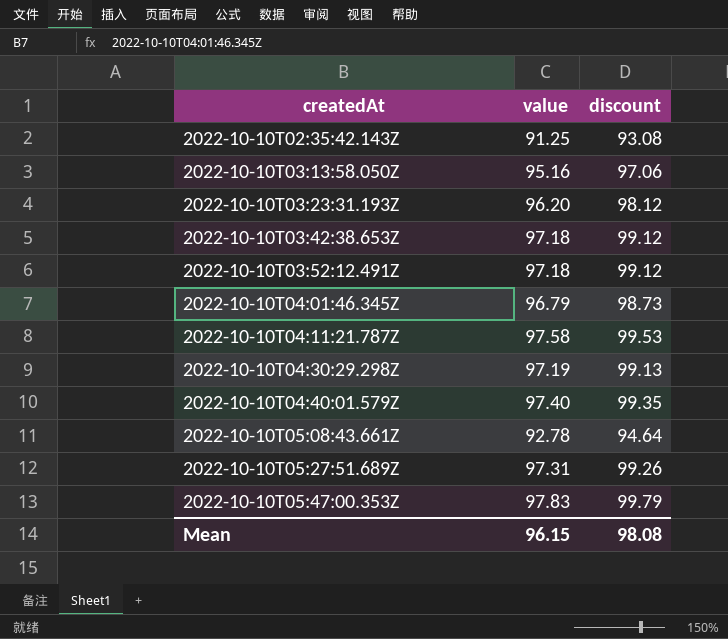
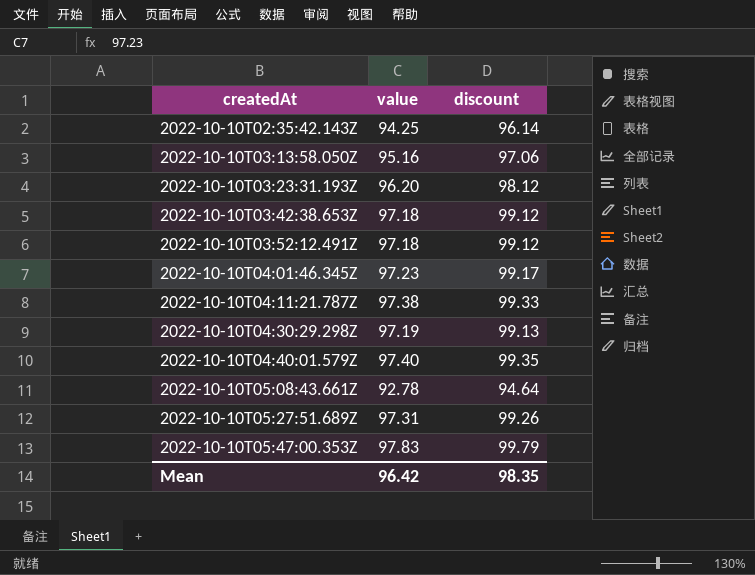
2022-10-10T02:35:42.143Z | value: 91.25 -> 94.25
2022-10-10T02:35:42.143Z | discount: 93.08 -> 96.14
2022-10-10T04:01:46.345Z | value: 96.79 -> 97.23
2022-10-10T04:01:46.345Z | discount: 98.73 -> 99.17
2022-10-10T04:11:21.787Z | value: 97.58 -> 97.38
2022-10-10T04:11:21.787Z | discount: 99.53 -> 99.33
Mean | value: 96.15 -> 96.42
Mean | discount: 98.08 -> 98.35

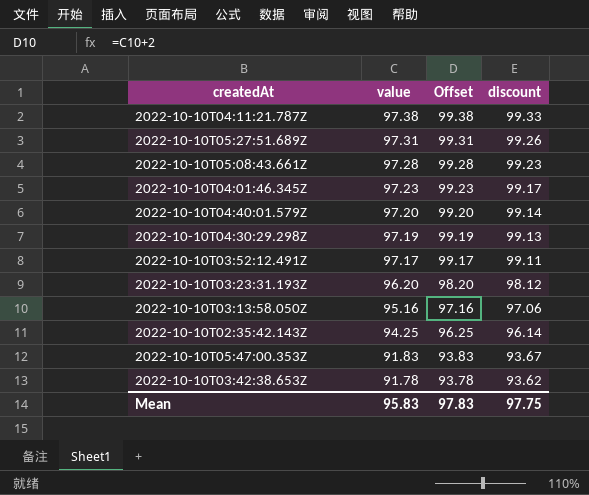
row order: createdAt ascending -> value descending
column Offset | formula: none -> [value] + 2
2022-10-10T05:08:43.661Z | value: 92.78 -> 97.28
2022-10-10T05:08:43.661Z | discount: 94.64 -> 99.23
2022-10-10T04:40:01.579Z | value: 97.40 -> 97.20
2022-10-10T04:40:01.579Z | discount: 99.35 -> 99.14
2022-10-10T03:52:12.491Z | value: 97.18 -> 97.17
2022-10-10T03:52:12.491Z | discount: 99.12 -> 99.11
2022-10-10T05:47:00.353Z | value: 97.83 -> 91.83
2022-10-10T05:47:00.353Z | discount: 99.79 -> 93.67
2022-10-10T03:42:38.653Z | value: 97.18 -> 91.78
2022-10-10T03:42:38.653Z | discount: 99.12 -> 93.62
Mean | value: 96.42 -> 95.83
Mean | discount: 98.35 -> 97.75

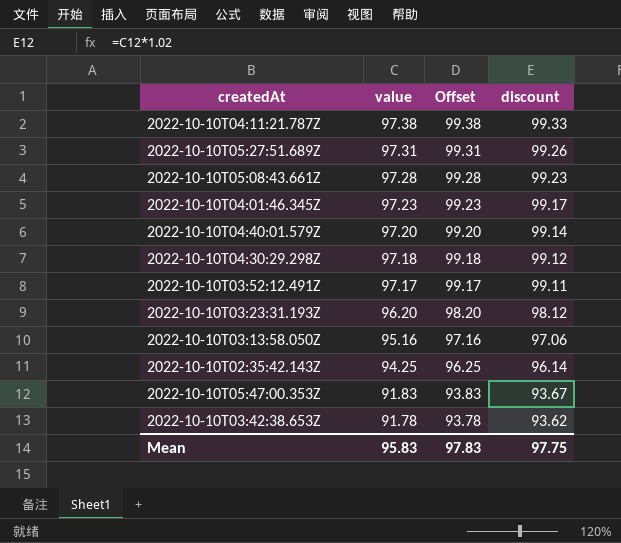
2022-10-10T04:30:29.298Z | value: 97.19 -> 97.18
2022-10-10T04:30:29.298Z | Offset: 99.19 -> 99.18
2022-10-10T04:30:29.298Z | discount: 99.13 -> 99.12

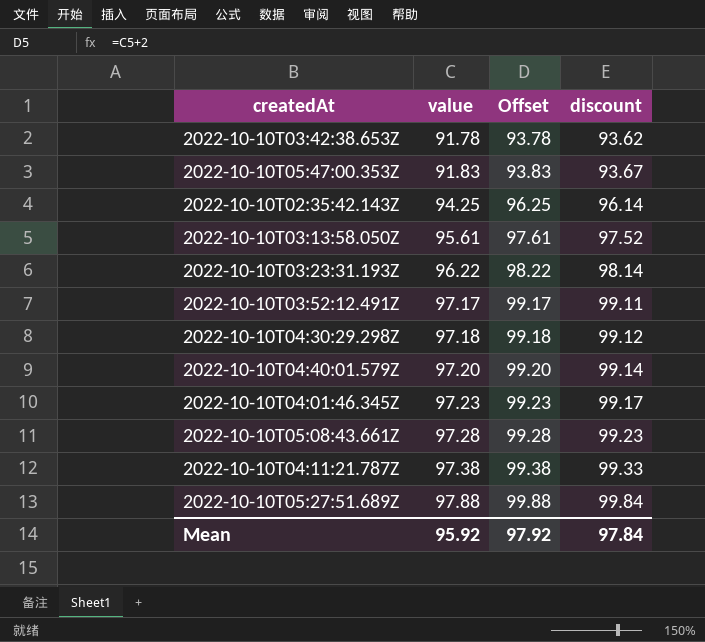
row order: value descending -> value ascending
2022-10-10T03:13:58.050Z | value: 95.16 -> 95.61
2022-10-10T03:13:58.050Z | Offset: 97.16 -> 97.61
2022-10-10T03:13:58.050Z | discount: 97.06 -> 97.52
2022-10-10T03:23:31.193Z | value: 96.20 -> 96.22
2022-10-10T03:23:31.193Z | Offset: 98.20 -> 98.22
2022-10-10T03:23:31.193Z | discount: 98.12 -> 98.14
2022-10-10T05:27:51.689Z | value: 97.31 -> 97.88
2022-10-10T05:27:51.689Z | Offset: 99.31 -> 99.88
2022-10-10T05:27:51.689Z | discount: 99.26 -> 99.84
Mean | value: 95.83 -> 95.92
Mean | Offset: 97.83 -> 97.92
Mean | discount: 97.75 -> 97.84

